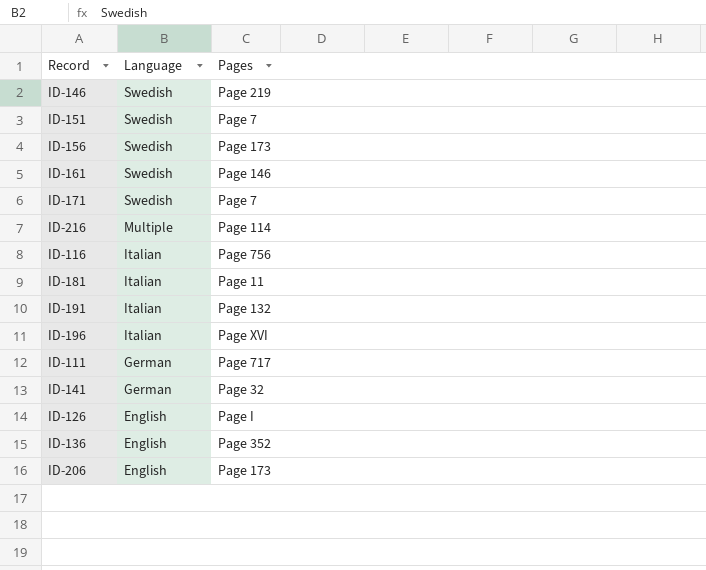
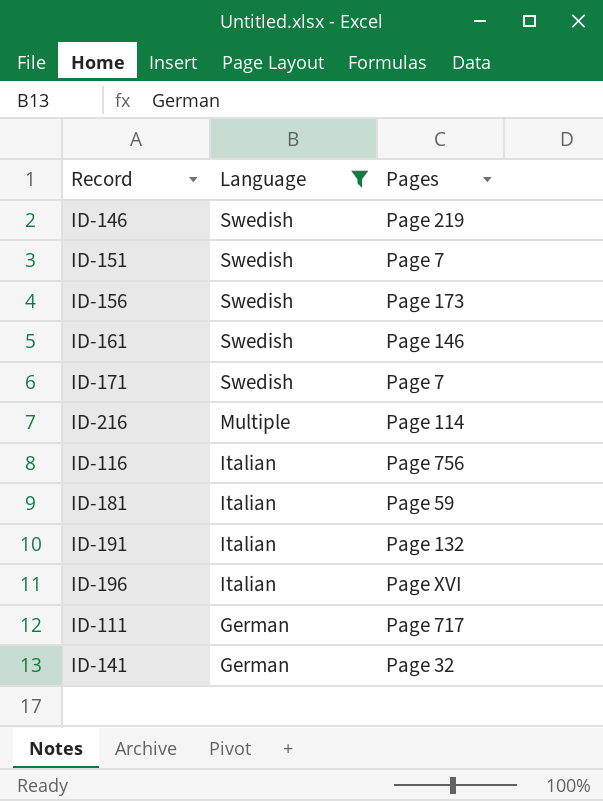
filter: none -> Language != English
ID-181 | Pages: Page 11 -> Page 59

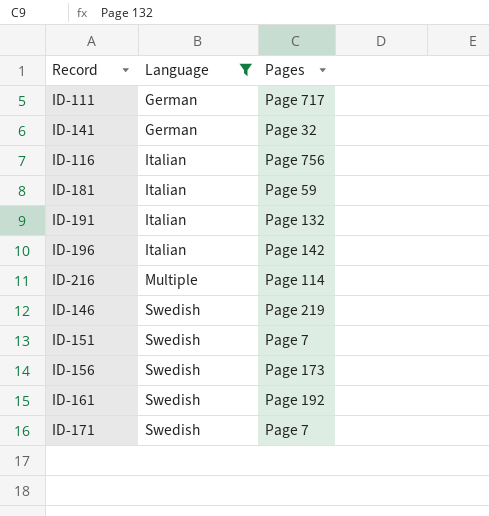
row order: Language descending -> Language ascending
ID-196 | Pages: Page XVI -> Page 142
ID-161 | Pages: Page 146 -> Page 192

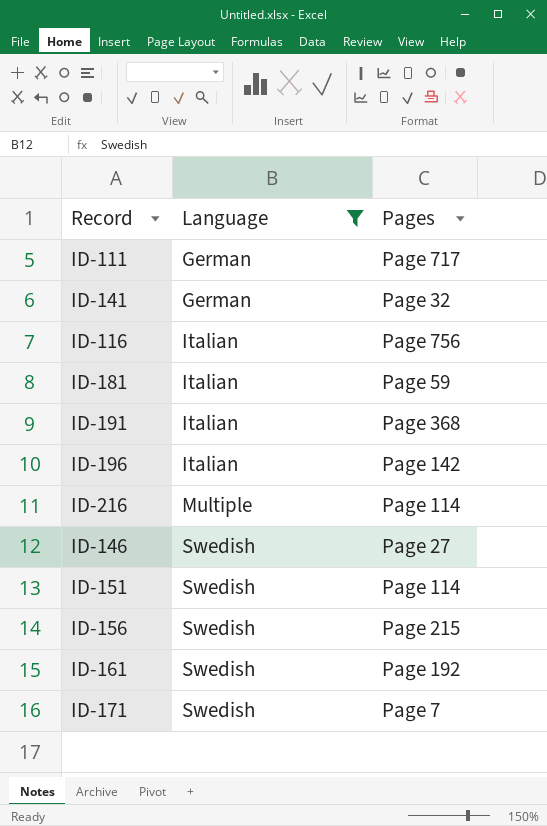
ID-191 | Pages: Page 132 -> Page 368
ID-146 | Pages: Page 219 -> Page 27
ID-151 | Pages: Page 7 -> Page 114
ID-156 | Pages: Page 173 -> Page 215

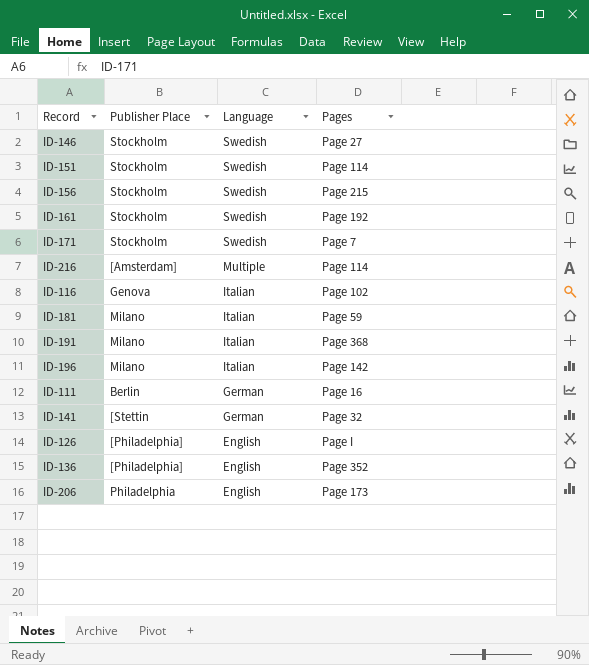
filter: Language != English -> none
row order: Language ascending -> Language descending
column Publisher Place | position: none -> 2
ID-116 | Pages: Page 756 -> Page 102
ID-111 | Pages: Page 717 -> Page 16

